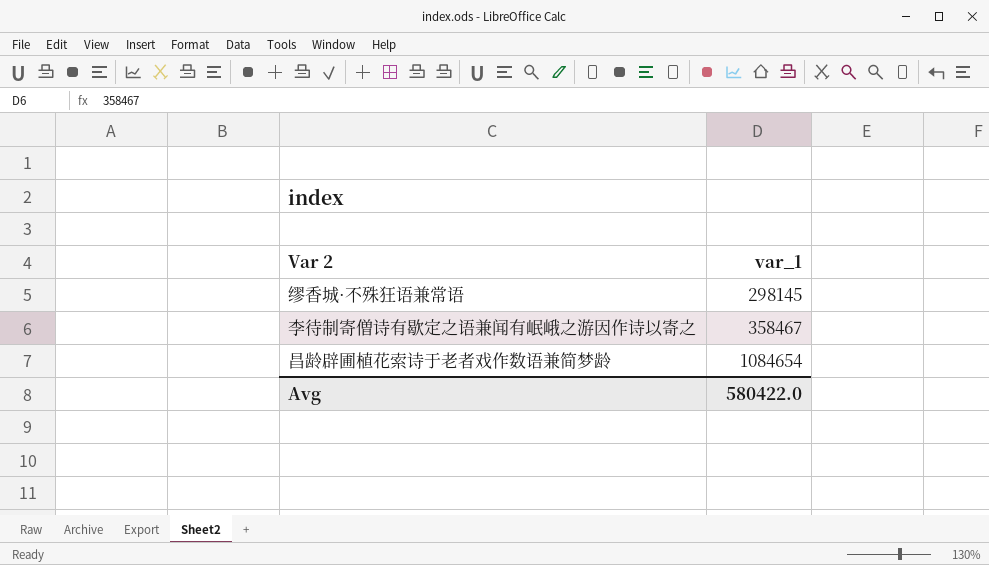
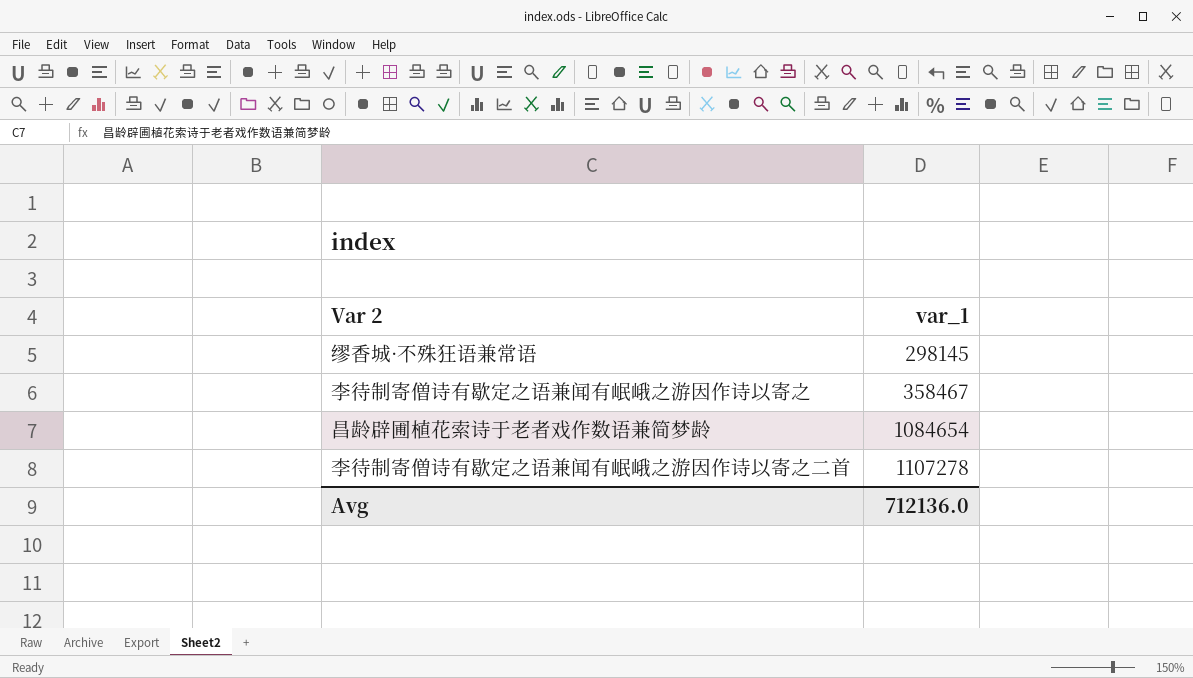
row 李待制寄僧诗有歇定之语兼闻有岷峨之游因作诗以寄之二首: none -> 1107278
Avg | var_1: 580422.0 -> 712136.0

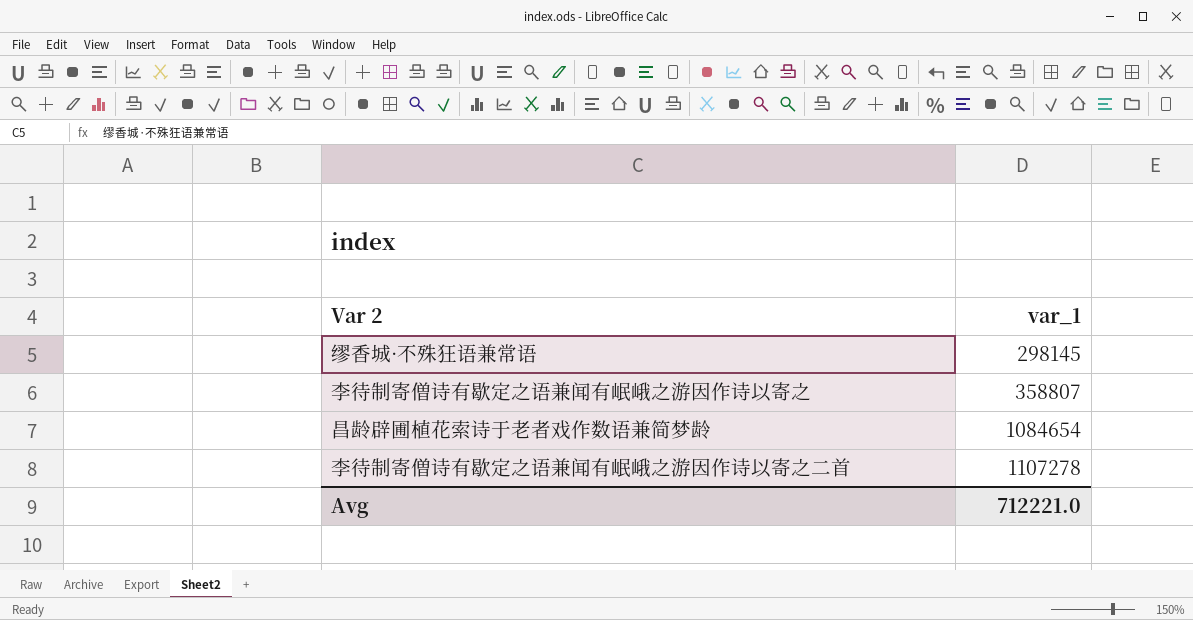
李待制寄僧诗有歇定之语兼闻有岷峨之游因作诗以寄之 | var_1: 358467 -> 358807
Avg | var_1: 712136.0 -> 712221.0

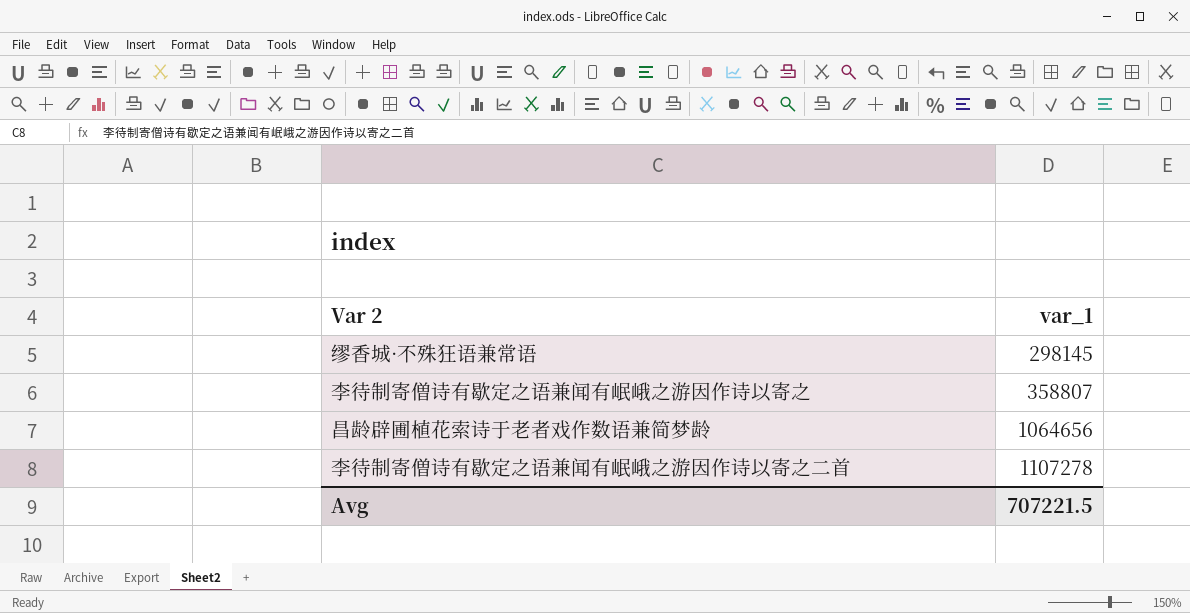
昌龄辟圃植花索诗于老者戏作数语兼简梦龄 | var_1: 1084654 -> 1064656
Avg | var_1: 712221.0 -> 707221.5

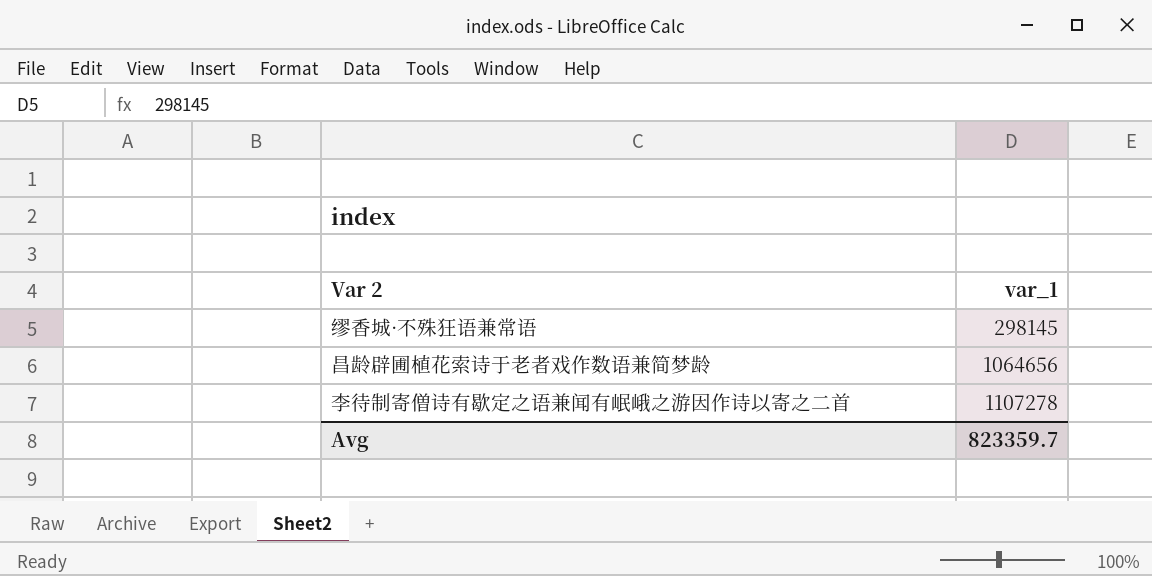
row 李待制寄僧诗有歇定之语兼闻有岷峨之游因作诗以寄之: 358807 -> none
Avg | var_1: 707221.5 -> 823359.7

